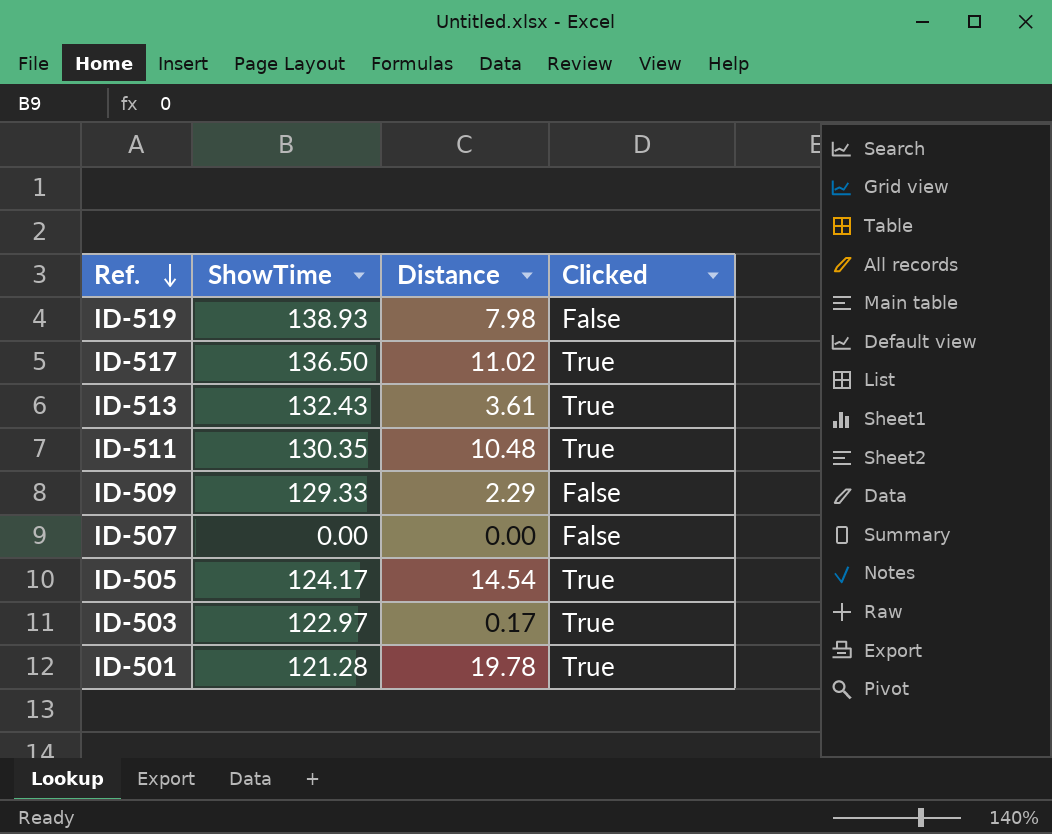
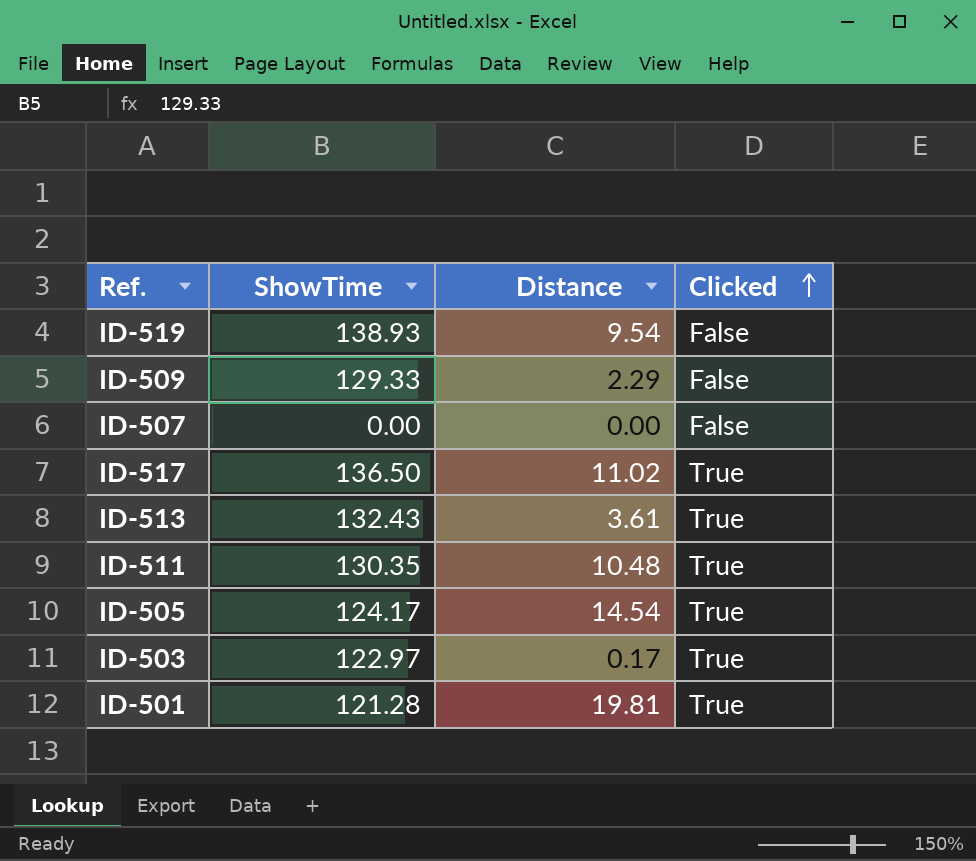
row order: Ref. descending -> Clicked ascending
ID-519 | Distance: 7.98 -> 9.54
ID-501 | Distance: 19.78 -> 19.81

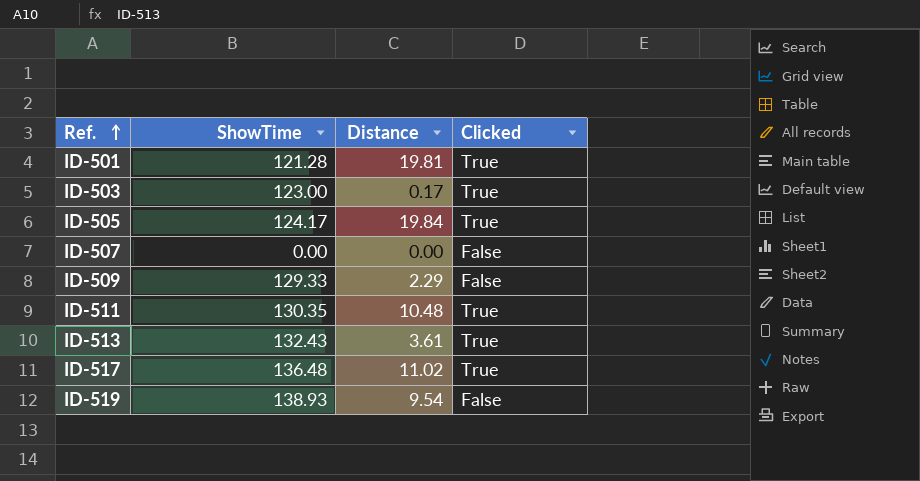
row order: Clicked ascending -> Ref. ascending
ID-503 | ShowTime: 122.97 -> 123.00
ID-505 | Distance: 14.54 -> 19.84
ID-517 | ShowTime: 136.50 -> 136.48

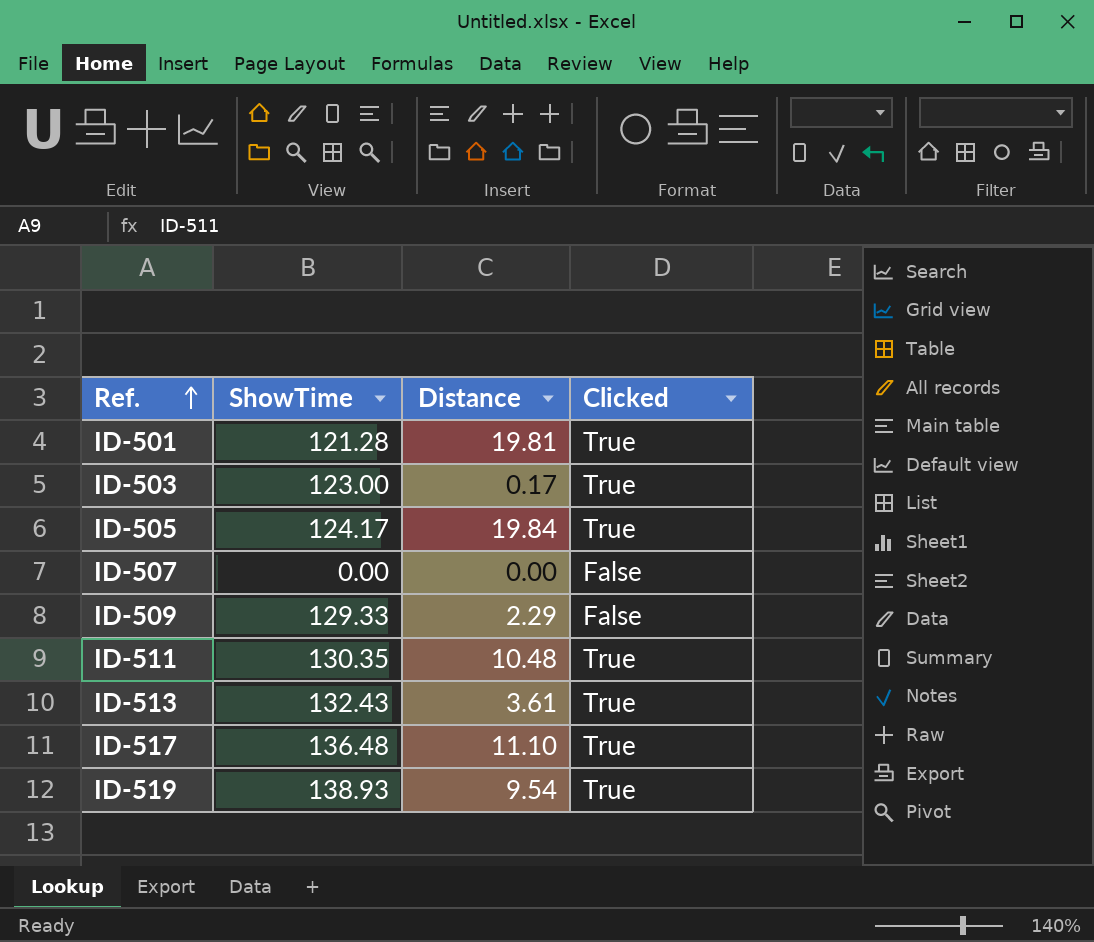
ID-517 | Distance: 11.02 -> 11.10
ID-519 | Clicked: False -> True

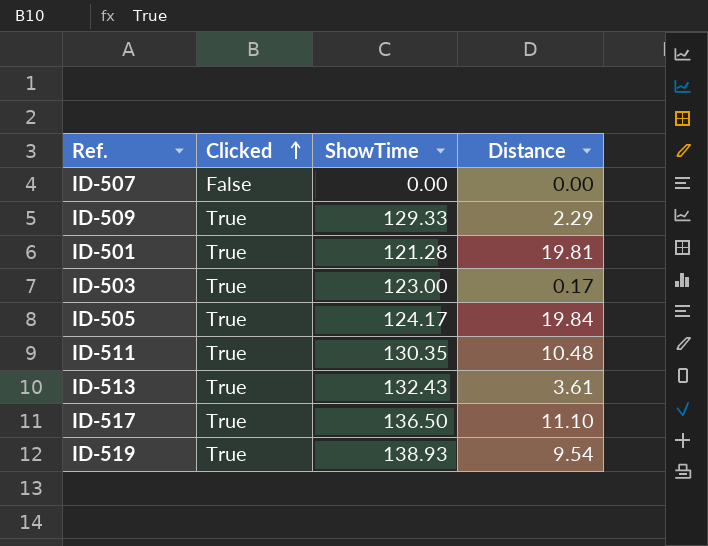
row order: Ref. ascending -> Clicked ascending
column Clicked | position: 4 -> 2
ID-509 | Clicked: False -> True
ID-517 | ShowTime: 136.48 -> 136.50

